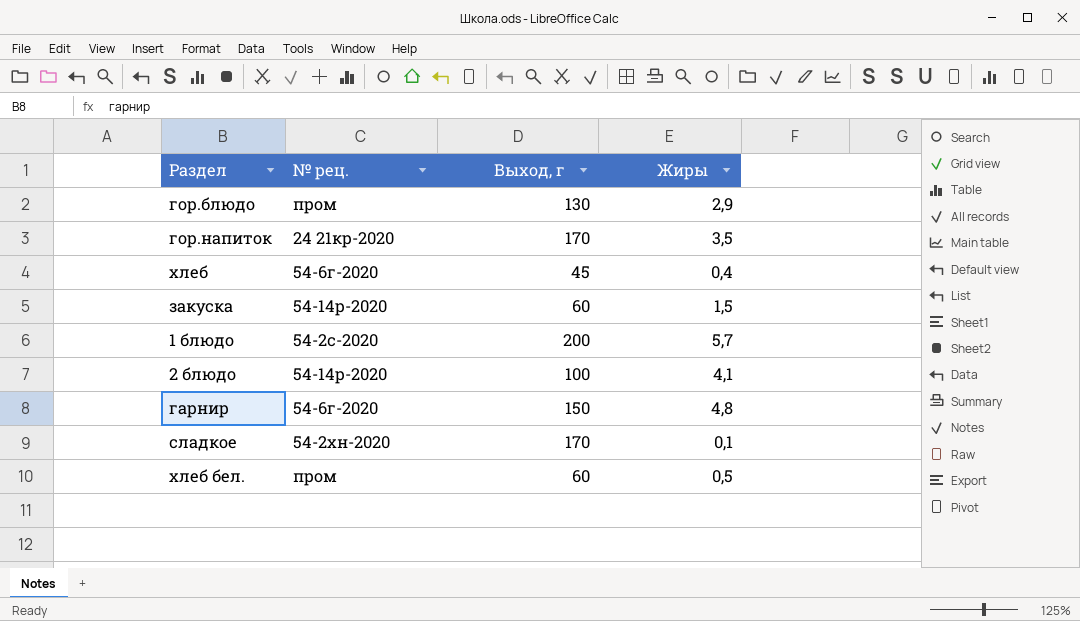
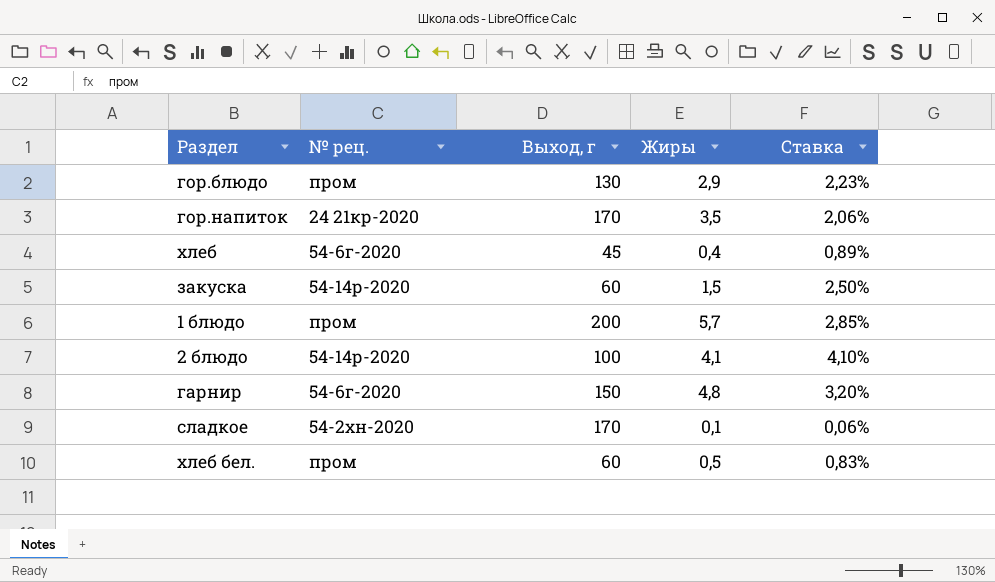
column Ставка | formula: none -> [Жиры] / [Выход, г]
1 блюдо | № рец.: 54-2с-2020 -> пром

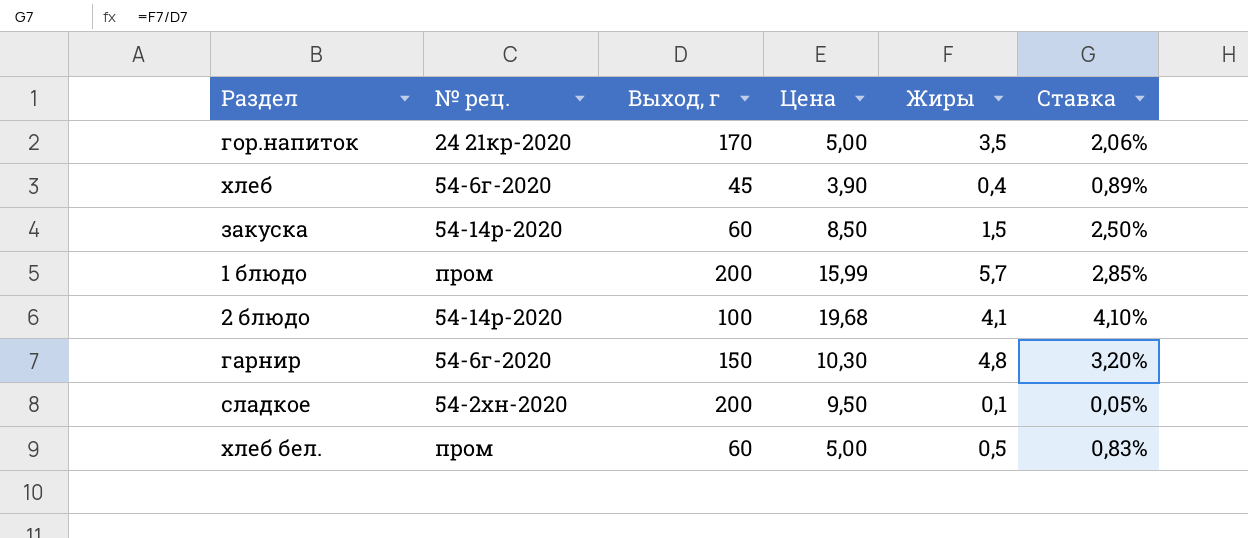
column Цена | position: none -> 4
row гор.блюдо: пром | 130 | 2,9 | 2,23% -> none
сладкое | Выход, г: 170 -> 200
сладкое | Ставка: 0,06% -> 0,05%

